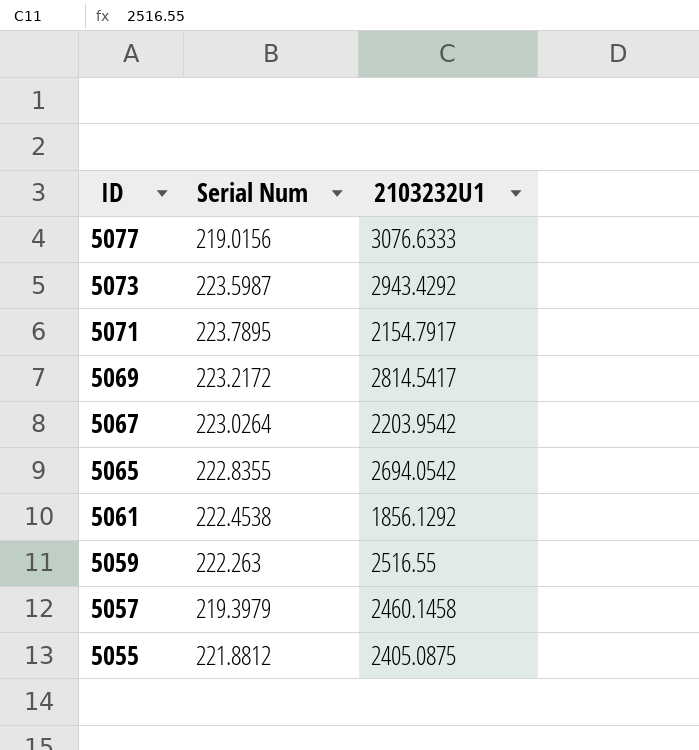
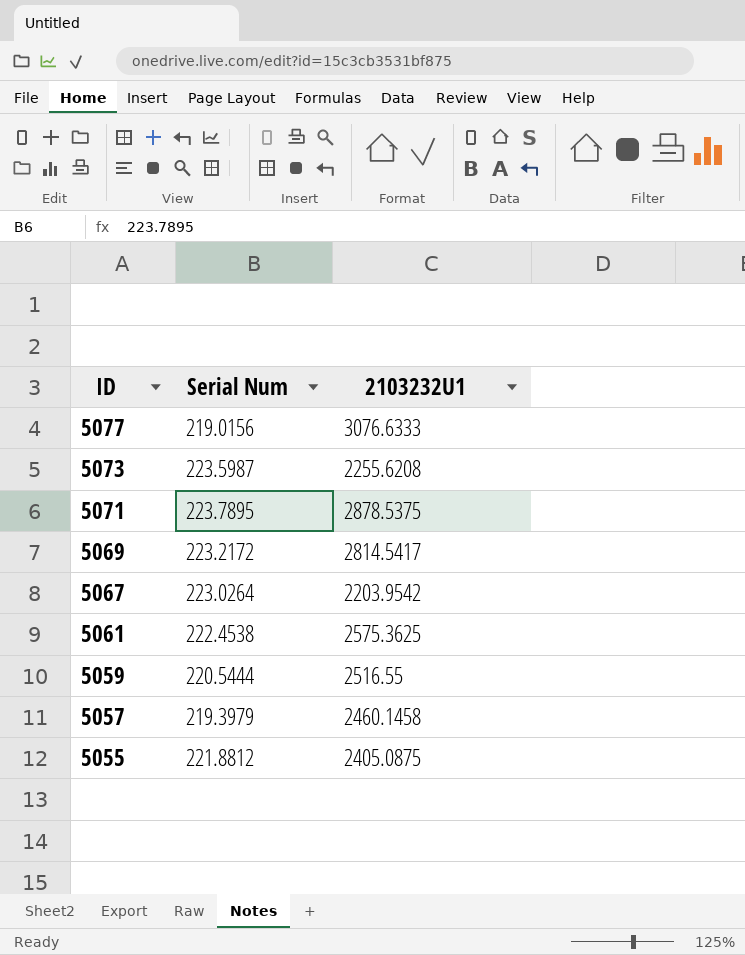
row 5065: 222.8355 | 2694.0542 -> none
5073 | 2103232U1: 2943.4292 -> 2255.6208
5071 | 2103232U1: 2154.7917 -> 2878.5375
5061 | 2103232U1: 1856.1292 -> 2575.3625
5059 | Serial Num: 222.263 -> 220.5444

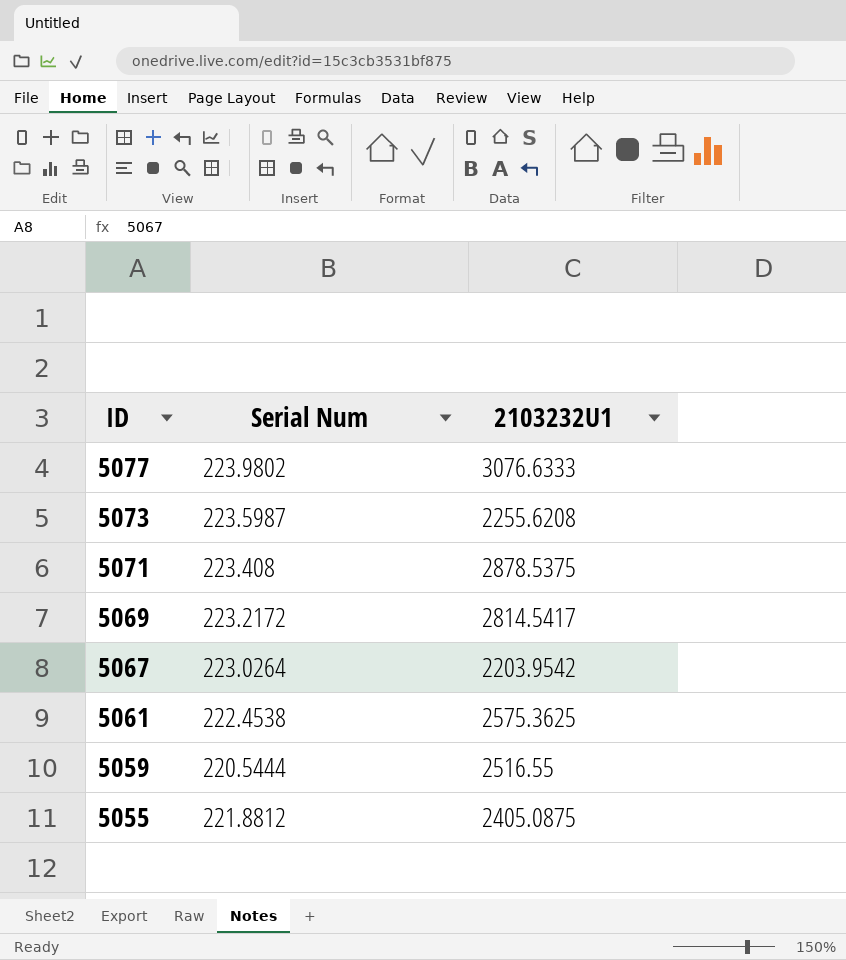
row 5057: 219.3979 | 2460.1458 -> none
5077 | Serial Num: 219.0156 -> 223.9802
5071 | Serial Num: 223.7895 -> 223.408

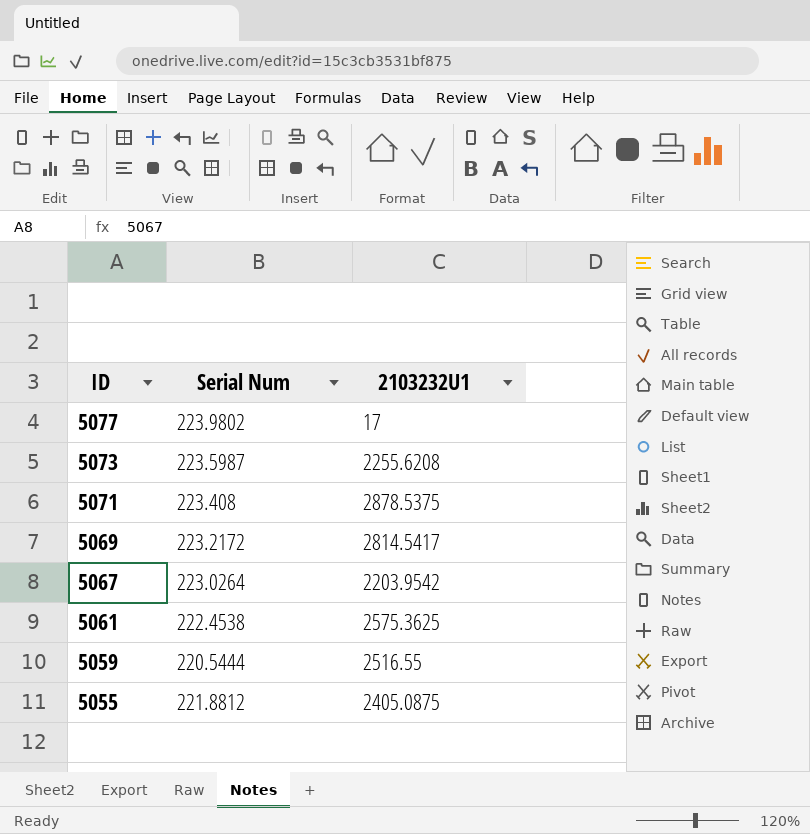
5077 | 2103232U1: 3076.6333 -> 17

